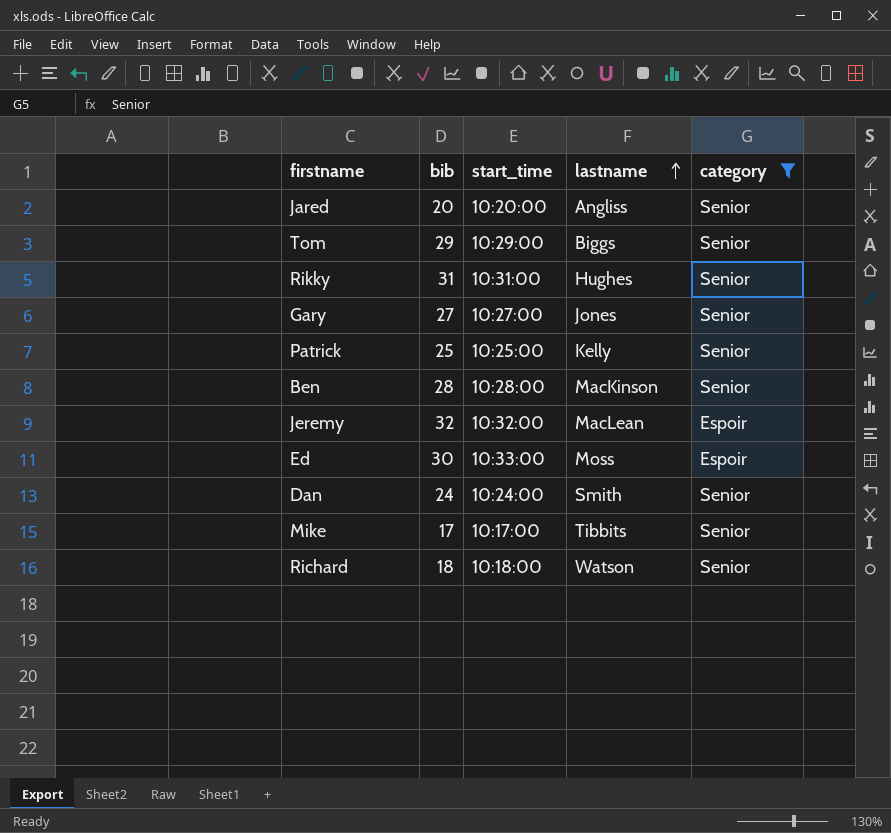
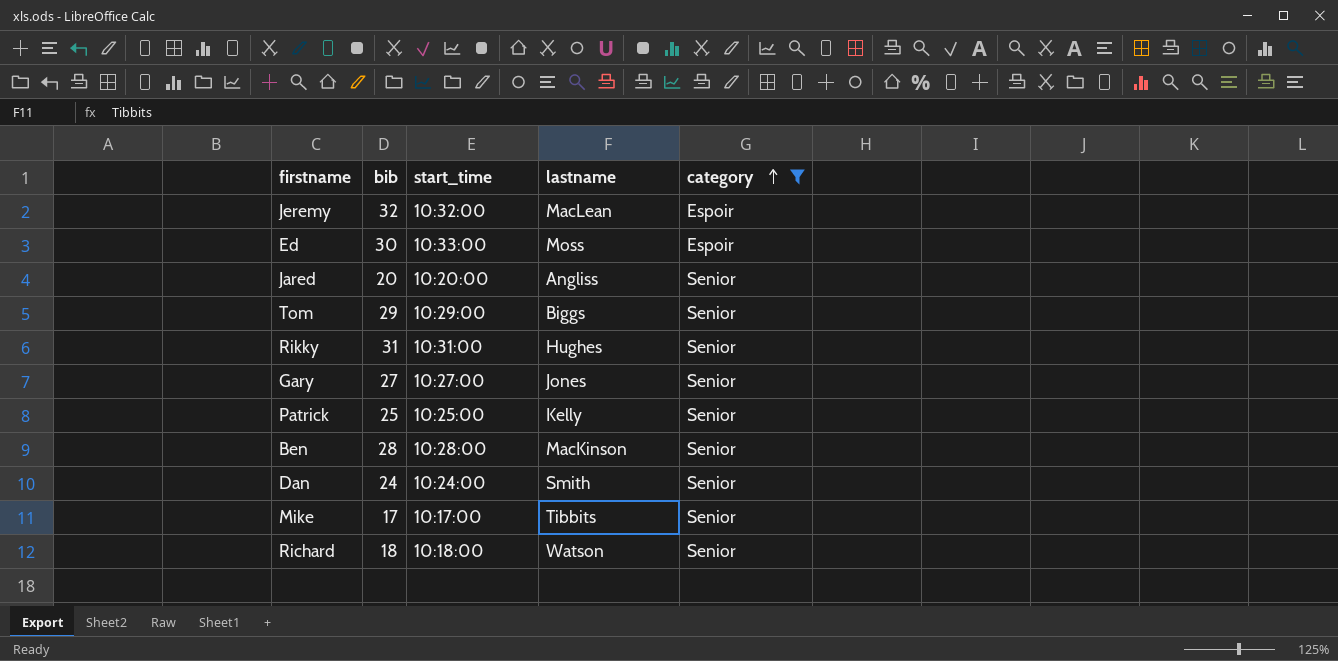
row order: lastname ascending -> category ascending

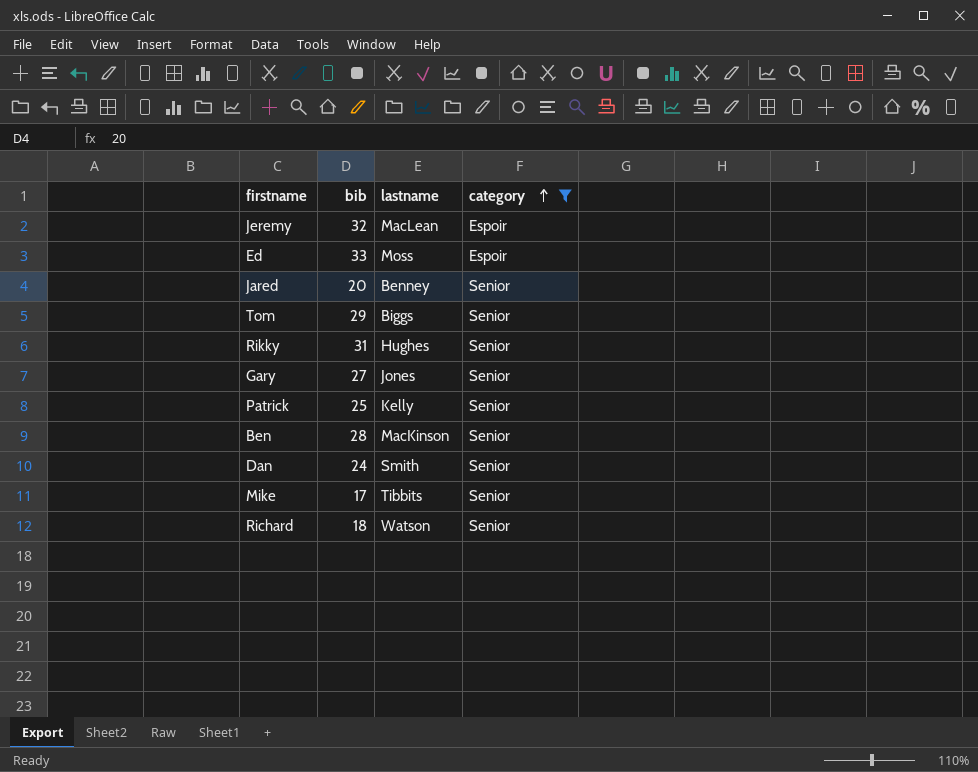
column start_time | position: 3 -> none
Ed | bib: 30 -> 33
Jared | lastname: Angliss -> Benney

